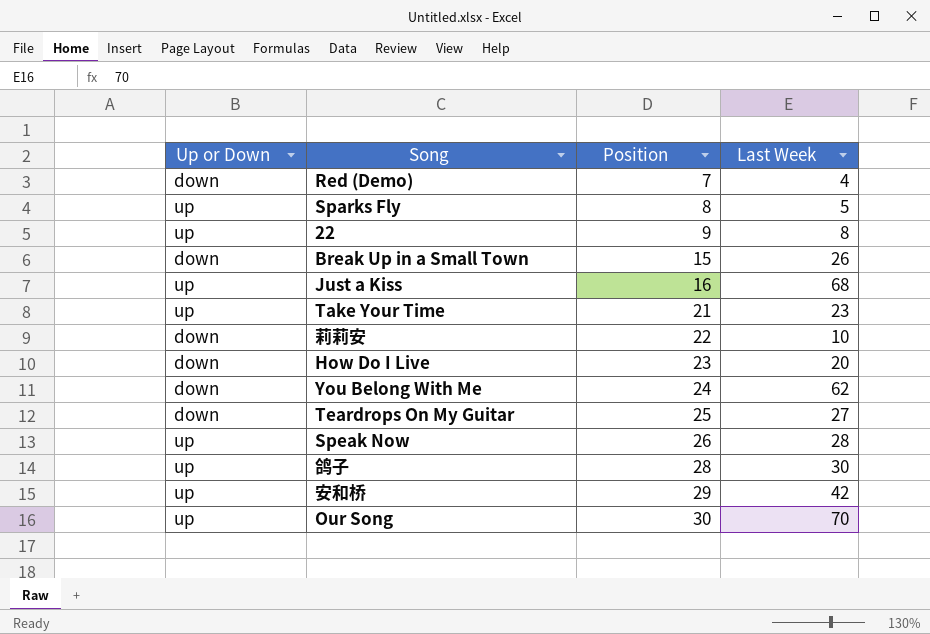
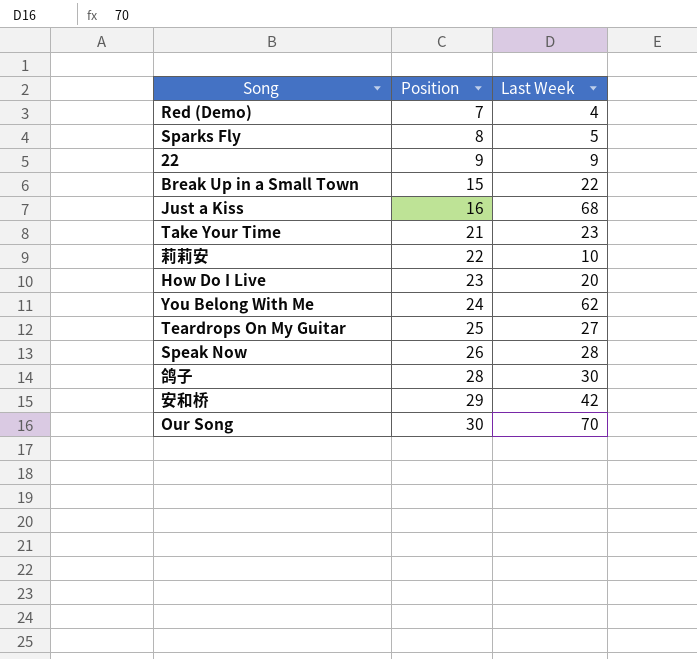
column Up or Down | position: 1 -> none
22 | Last Week: 8 -> 9
Break Up in a Small Town | Last Week: 26 -> 22

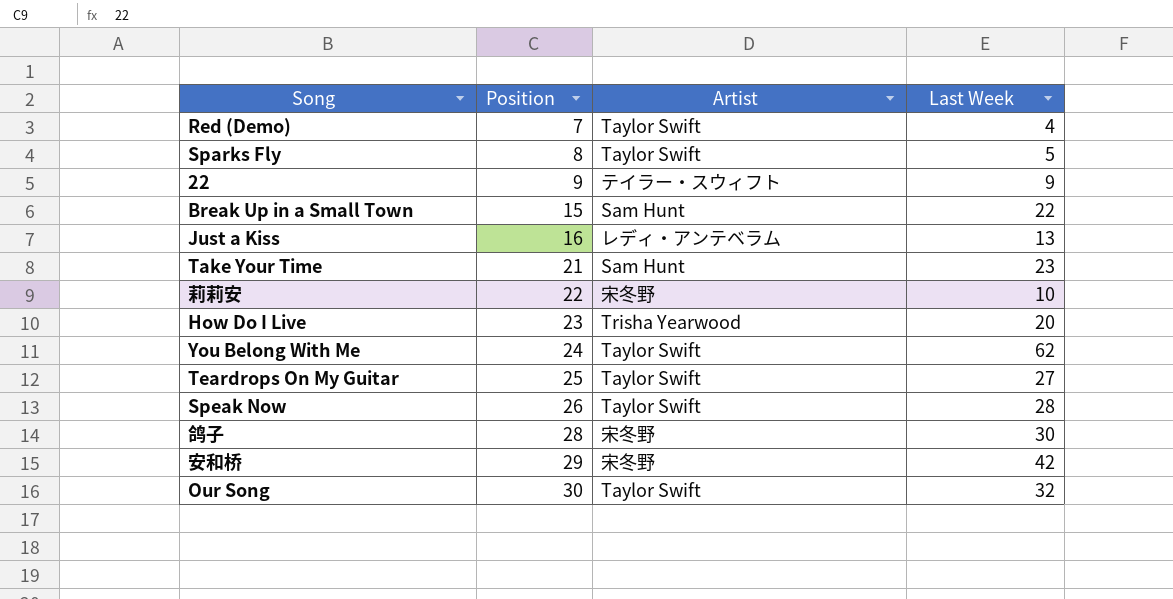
column Artist | position: none -> 3
Just a Kiss | Last Week: 68 -> 13
Our Song | Last Week: 70 -> 32

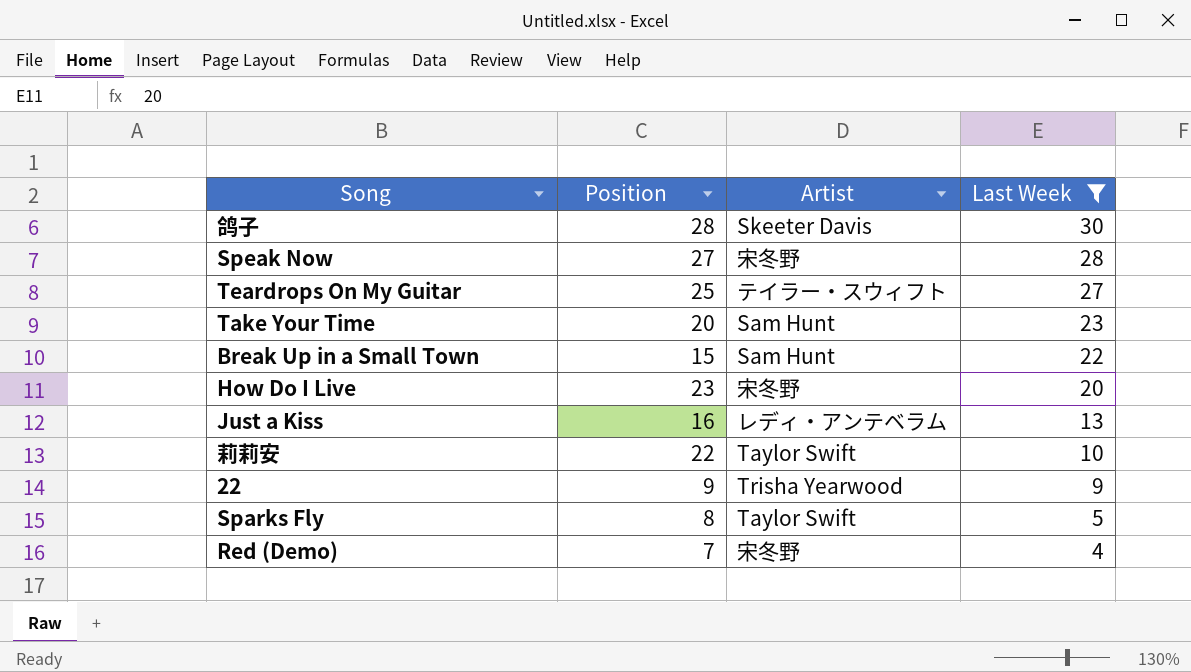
filter: none -> Last Week <= 30
row order: Position ascending -> Last Week descending
鸽子 | Artist: 宋冬野 -> Skeeter Davis
Speak Now | Position: 26 -> 27
Speak Now | Artist: Taylor Swift -> 宋冬野
Teardrops On My Guitar | Artist: Taylor Swift -> テイラー・スウィフト
Take Your Time | Position: 21 -> 20
How Do I Live | Artist: Trisha Yearwood -> 宋冬野
莉莉安 | Artist: 宋冬野 -> Taylor Swift
22 | Artist: テイラー・スウィフト -> Trisha Yearwood
Red (Demo) | Artist: Taylor Swift -> 宋冬野

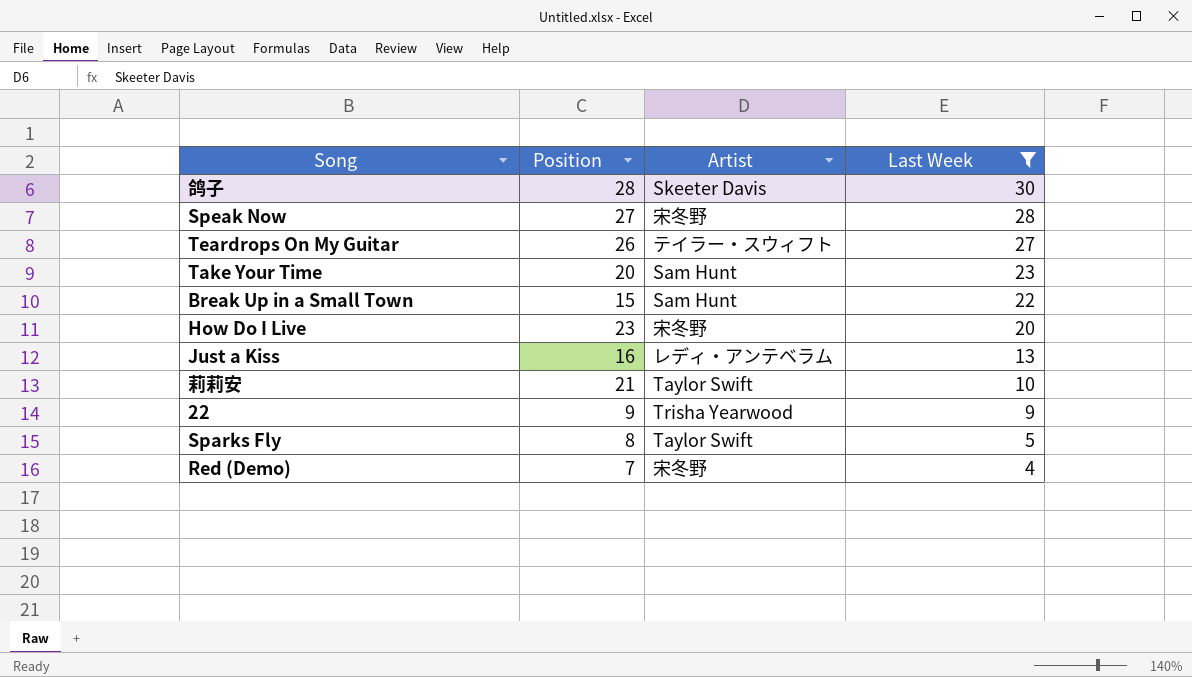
Teardrops On My Guitar | Position: 25 -> 26
莉莉安 | Position: 22 -> 21

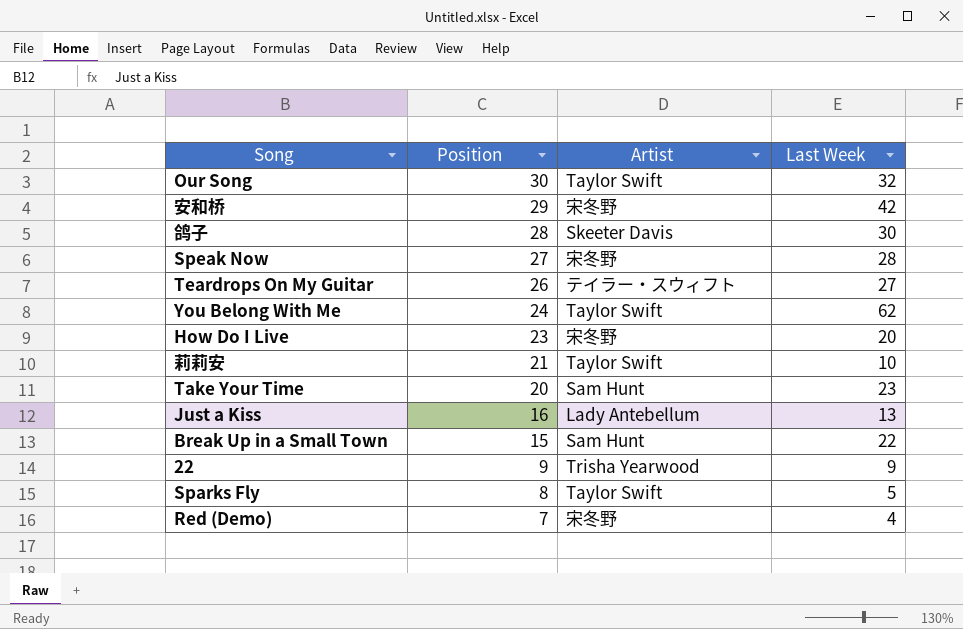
filter: Last Week <= 30 -> none
row order: Last Week descending -> Position descending
Just a Kiss | Artist: レディ・アンテベラム -> Lady Antebellum

